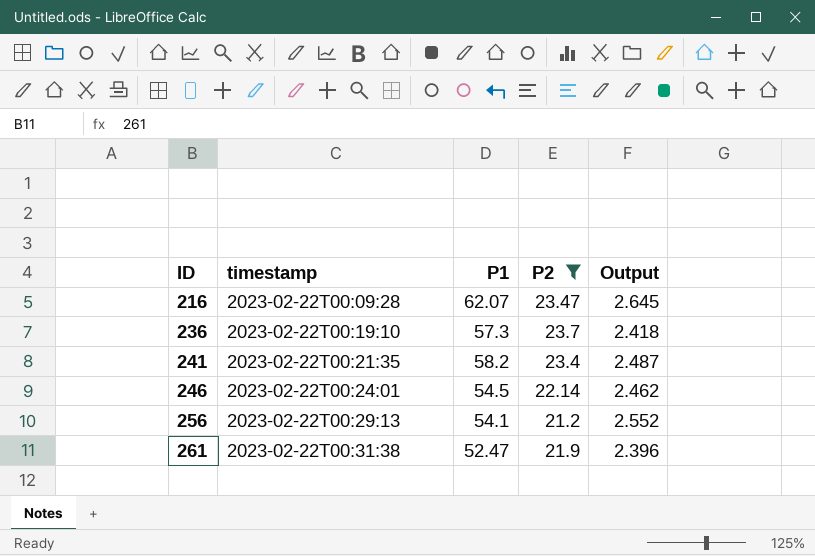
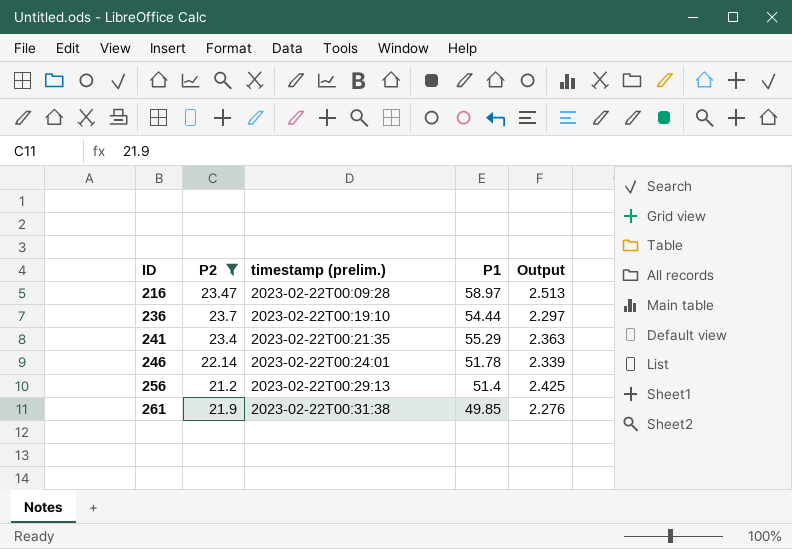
column P2 | position: 4 -> 2
column name: timestamp -> timestamp (prelim.)
216 | P1: 62.07 -> 58.97
216 | Output: 2.645 -> 2.513
236 | P1: 57.3 -> 54.44
236 | Output: 2.418 -> 2.297
241 | P1: 58.2 -> 55.29
241 | Output: 2.487 -> 2.363
246 | P1: 54.5 -> 51.78
246 | Output: 2.462 -> 2.339
256 | P1: 54.1 -> 51.4
256 | Output: 2.552 -> 2.425
261 | P1: 52.47 -> 49.85
261 | Output: 2.396 -> 2.276

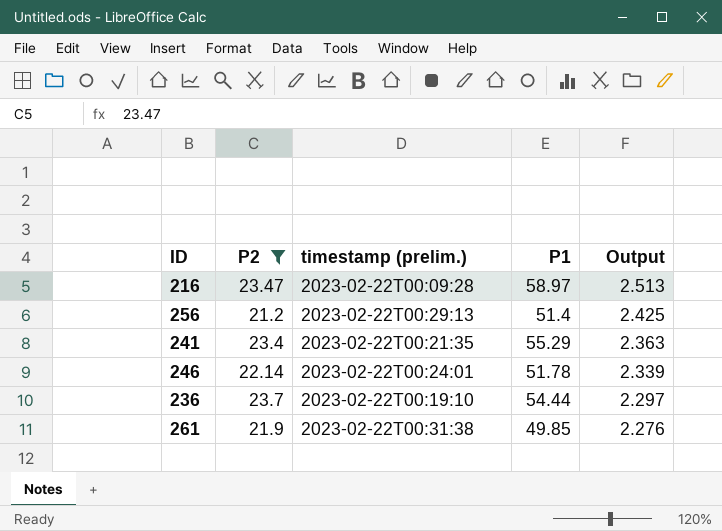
row order: ID ascending -> Output descending

